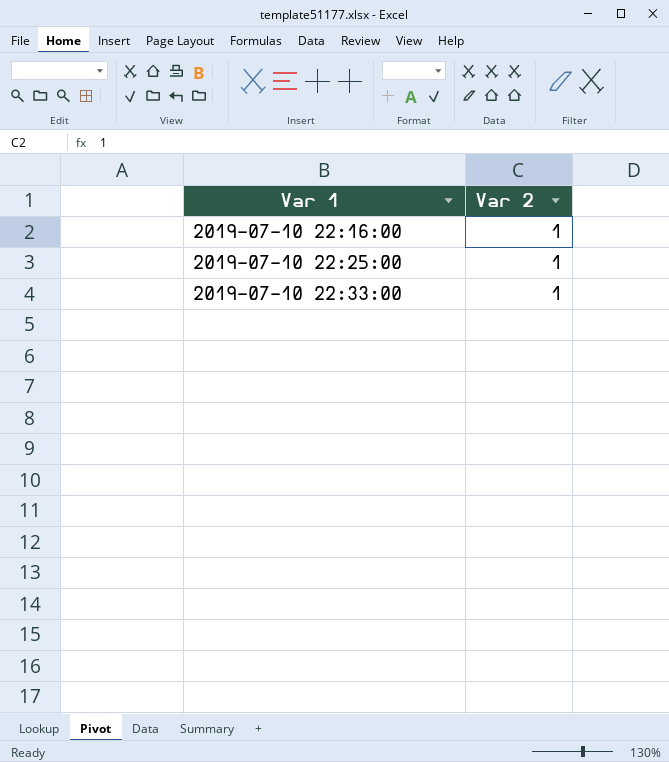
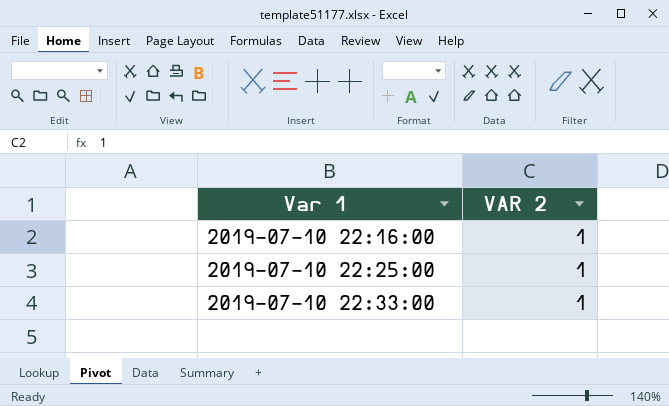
column name: Var 2 -> VAR 2

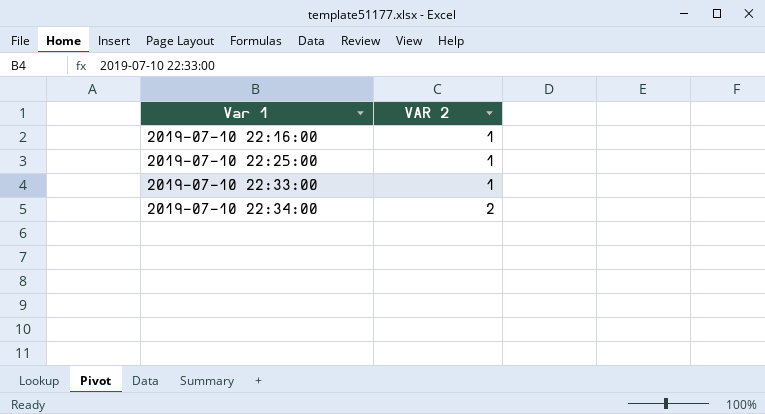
row 2019-07-10 22:34:00: none -> 2

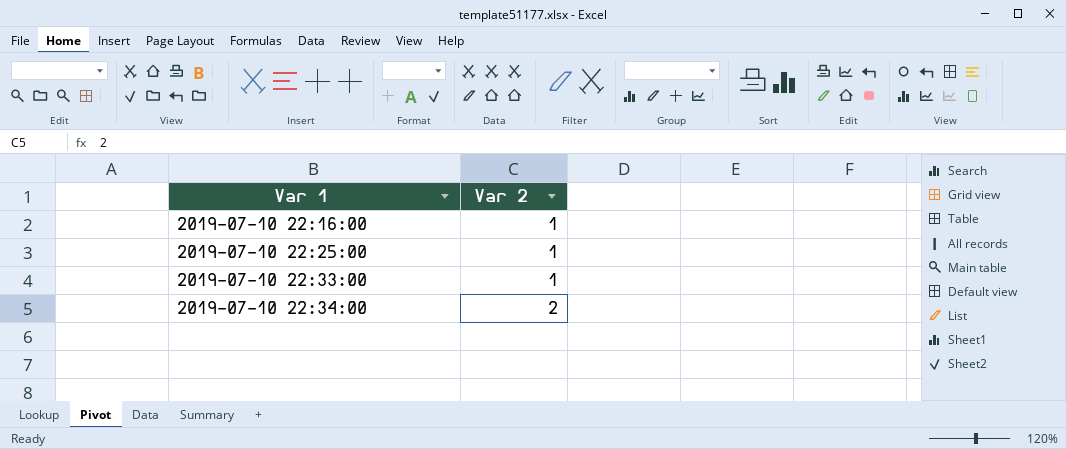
column name: VAR 2 -> Var 2

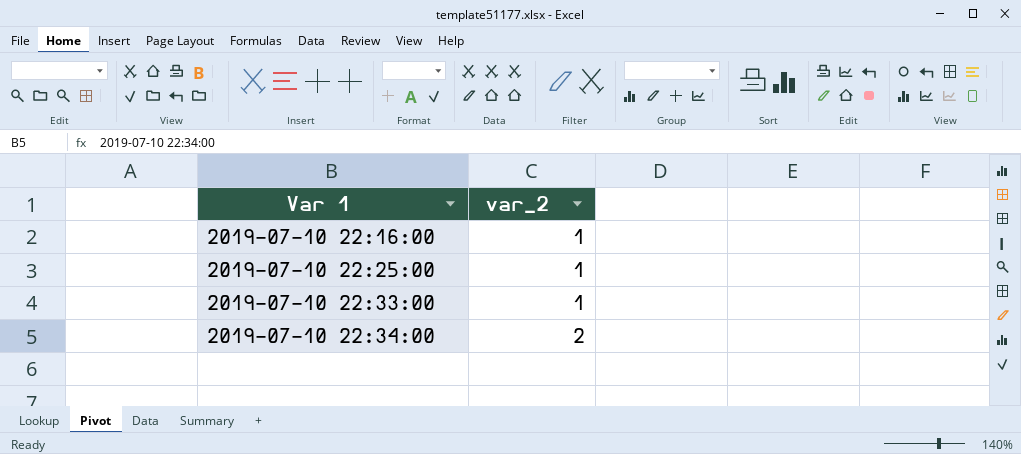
column name: Var 2 -> var_2

